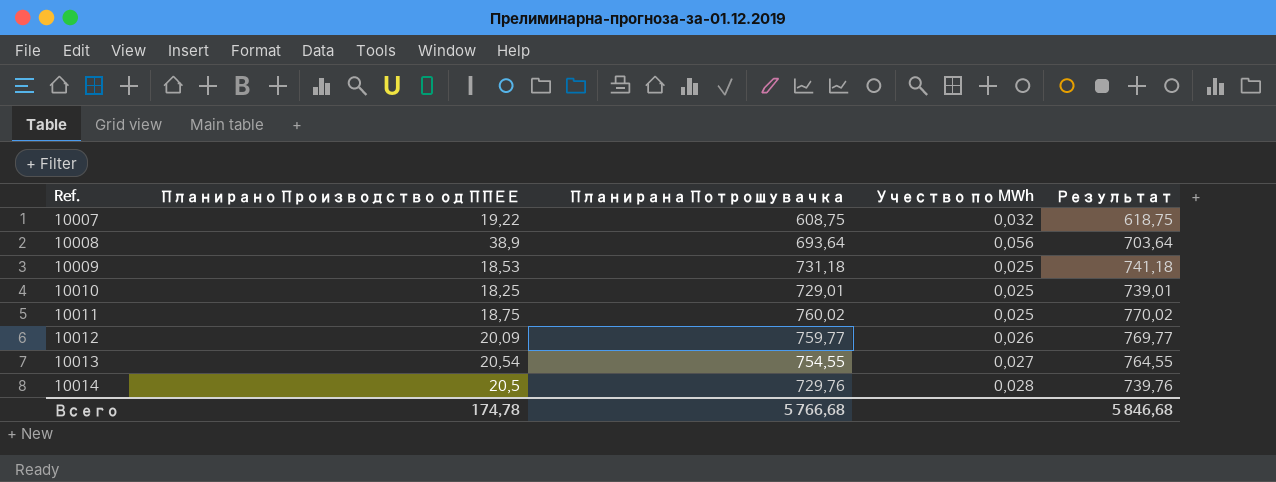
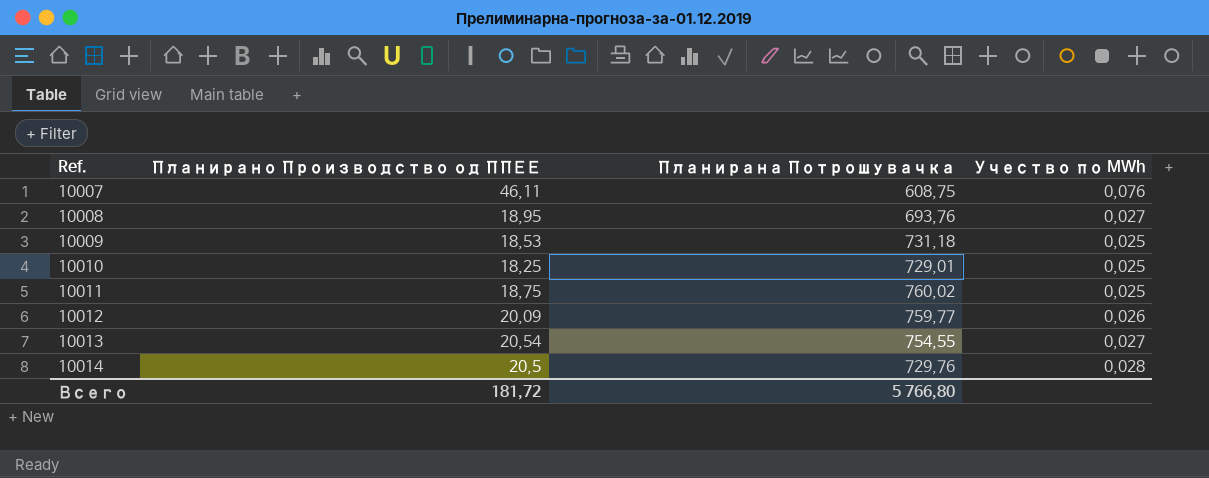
column Результат | formula: [Планирана Потрошувачка] + 10 -> none
10007 | Планирано Производство од ППЕЕ: 19,22 -> 46,11
10007 | Учество по MWh: 0,032 -> 0,076
10008 | Планирано Производство од ППЕЕ: 38,9 -> 18,95
10008 | Планирана Потрошувачка: 693,64 -> 693,76
10008 | Учество по MWh: 0,056 -> 0,027
Всего | Планирано Производство од ППЕЕ: 174,78 -> 181,72
Всего | Планирана Потрошувачка: 5 766,68 -> 5 766,80

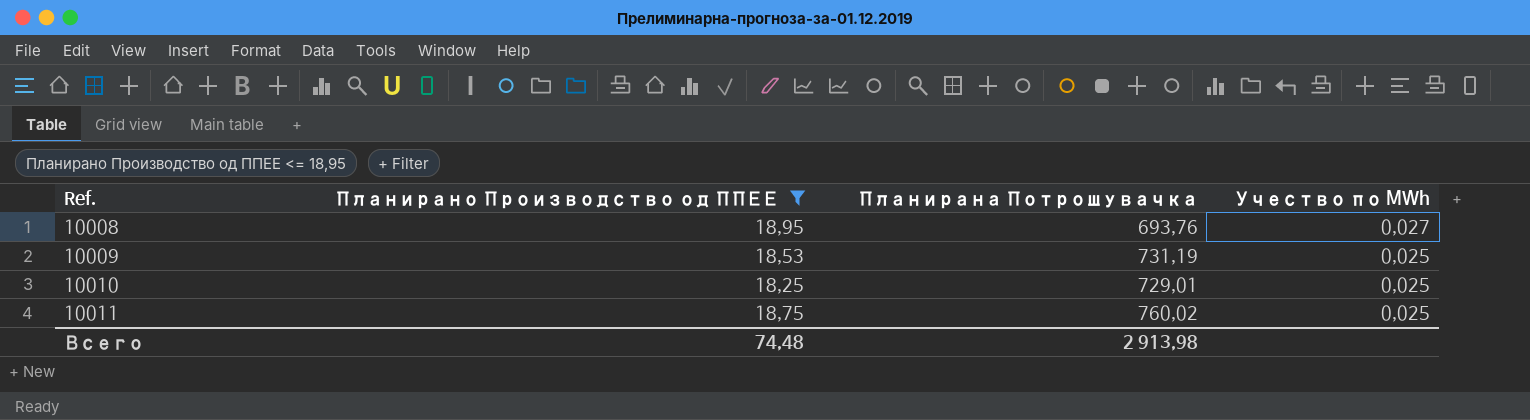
filter: none -> Планирано Производство од ППЕЕ <= 18,95
10009 | Планирана Потрошувачка: 731,18 -> 731,19
Всего | Планирано Производство од ППЕЕ: 181,72 -> 74,48
Всего | Планирана Потрошувачка: 5 766,80 -> 2 913,98

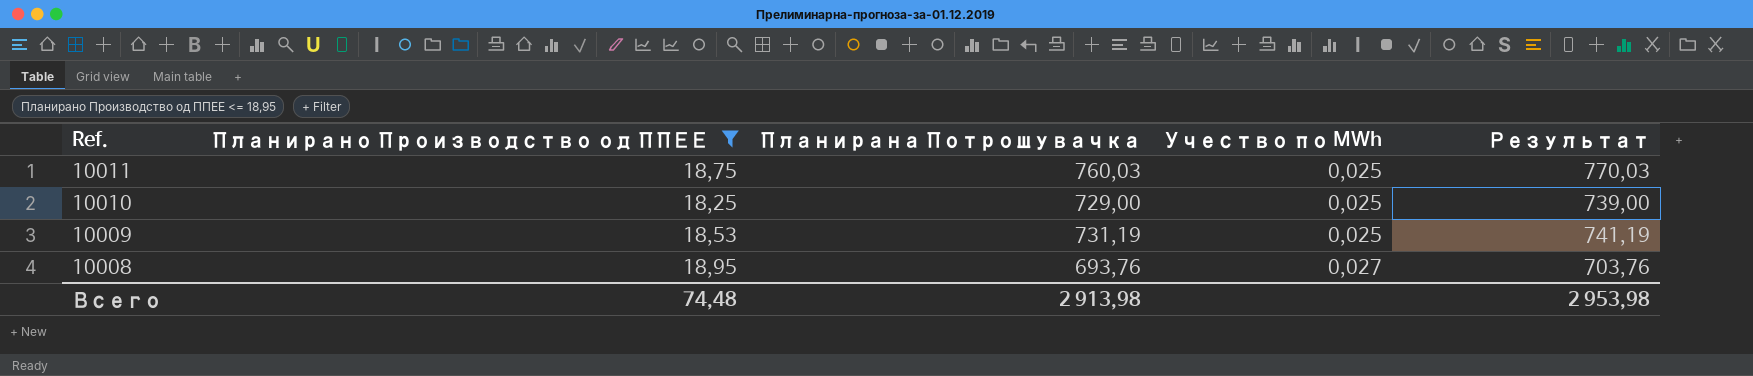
row order: Ref. ascending -> Ref. descending
column Результат | formula: none -> [Планирана Потрошувачка] + 10
10011 | Планирана Потрошувачка: 760,02 -> 760,03
10010 | Планирана Потрошувачка: 729,01 -> 729,00

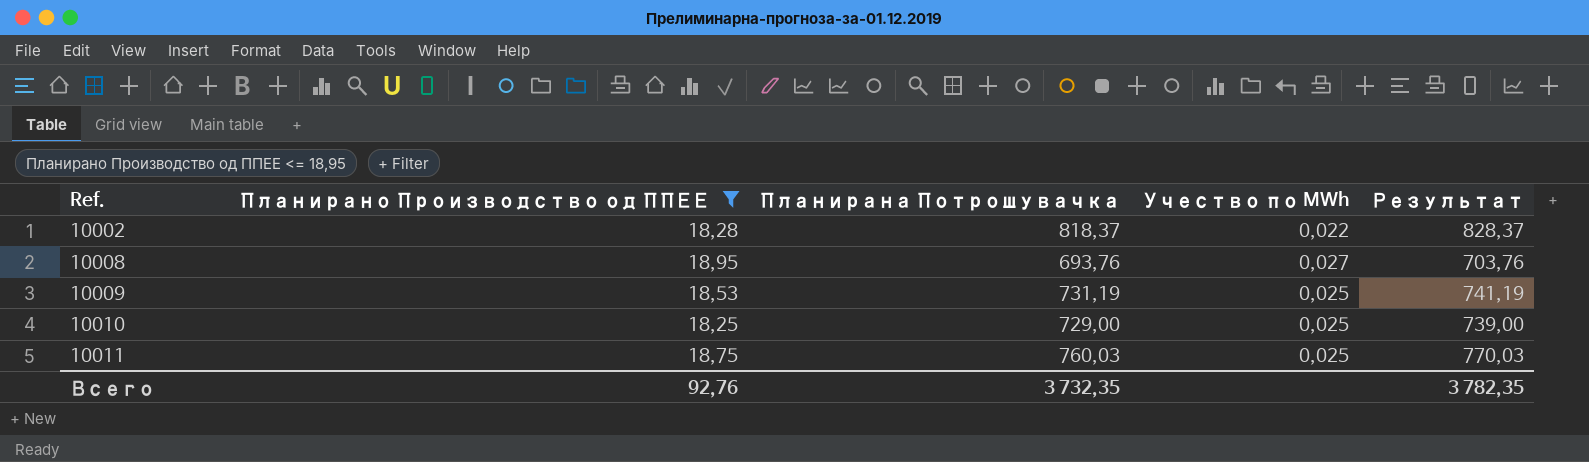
row order: Ref. descending -> Ref. ascending
row 10002: none -> 18,28 | 818,37 | 0,022 | 828,37
Всего | Планирано Производство од ППЕЕ: 74,48 -> 92,76
Всего | Планирана Потрошувачка: 2 913,98 -> 3 732,35
Всего | Результат: 2 953,98 -> 3 782,35

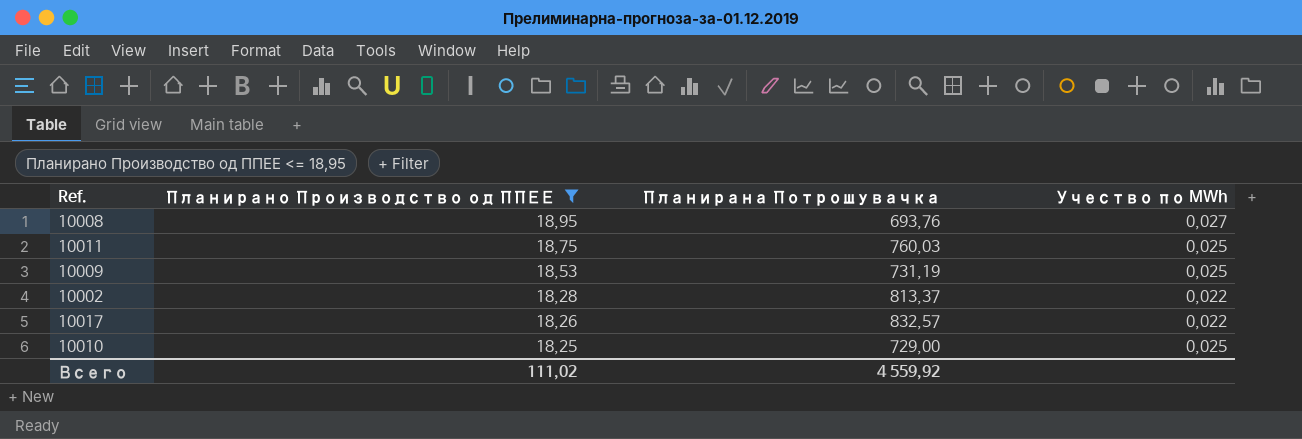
row order: Ref. ascending -> Планирано Производство од ППЕЕ descending
column Результат | formula: [Планирана Потрошувачка] + 10 -> none
10002 | Планирана Потрошувачка: 818,37 -> 813,37
row 10017: none -> 18,26 | 832,57 | 0,022
Всего | Планирано Производство од ППЕЕ: 92,76 -> 111,02
Всего | Планирана Потрошувачка: 3 732,35 -> 4 559,92

